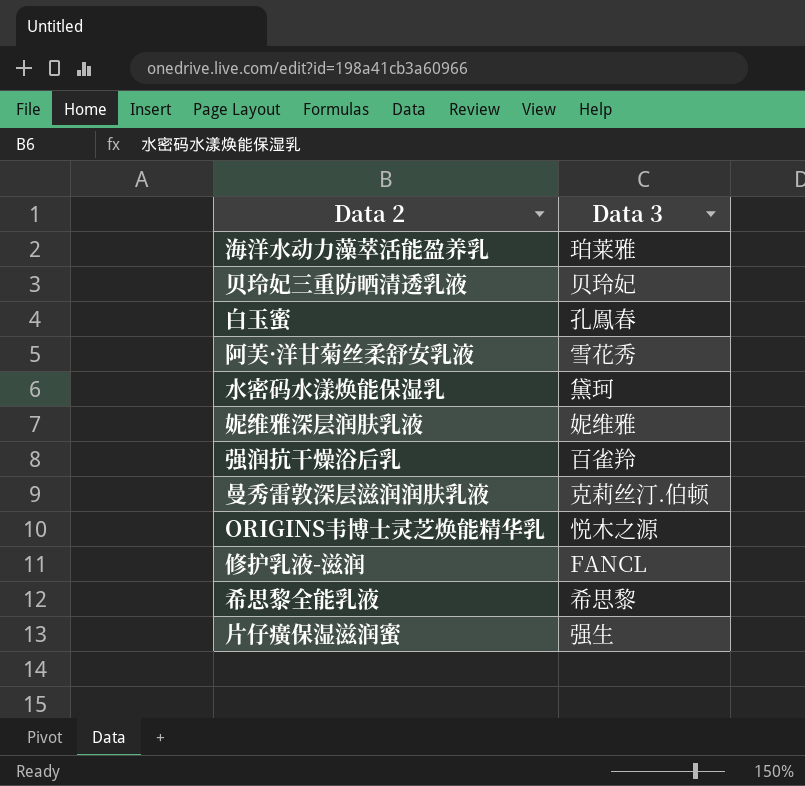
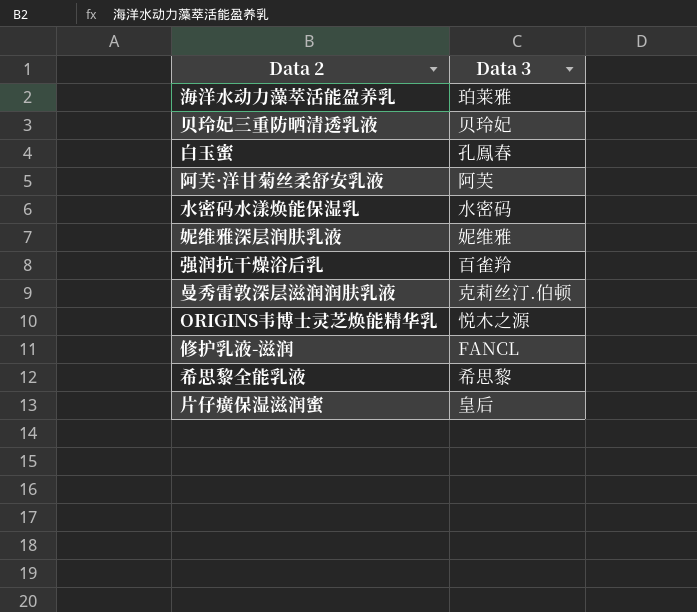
阿芙·洋甘菊丝柔舒安乳液 | Data 3: 雪花秀 -> 阿芙
水密码水漾焕能保湿乳 | Data 3: 黛珂 -> 水密码
片仔癀保湿滋润蜜 | Data 3: 强生 -> 皇后

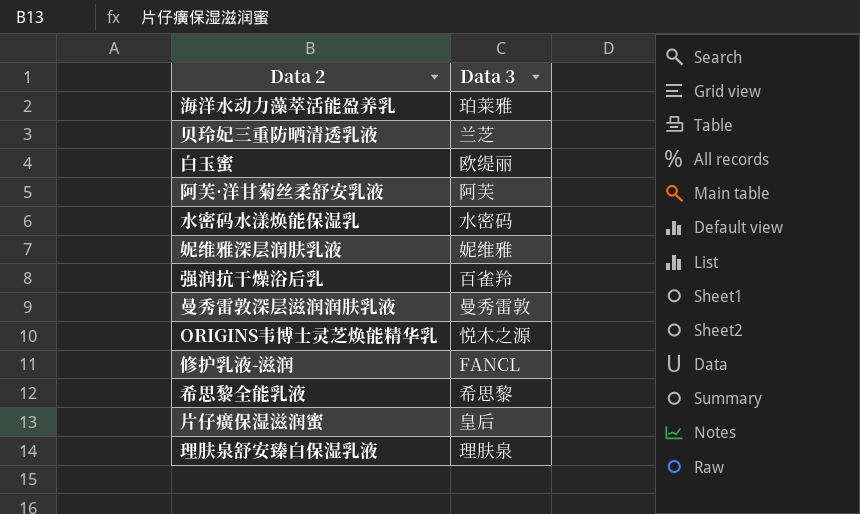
贝玲妃三重防晒清透乳液 | Data 3: 贝玲妃 -> 兰芝
白玉蜜 | Data 3: 孔鳯春 -> 欧缇丽
曼秀雷敦深层滋润润肤乳液 | Data 3: 克莉丝汀.伯顿 -> 曼秀雷敦
row 理肤泉舒安臻白保湿乳液: none -> 理肤泉

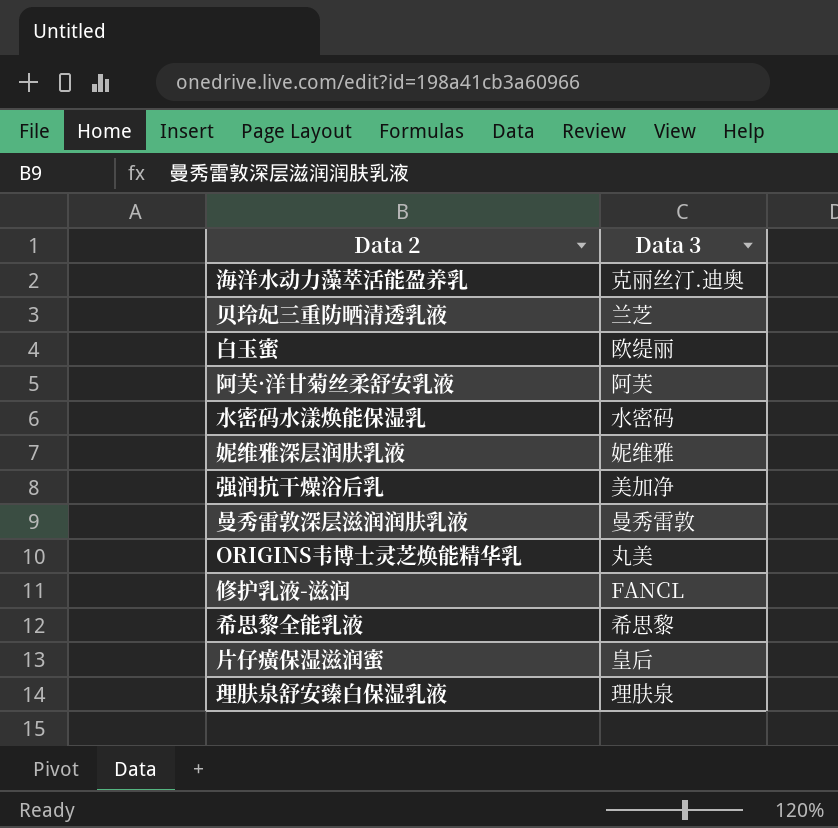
海洋水动力藻萃活能盈养乳 | Data 3: 珀莱雅 -> 克丽丝汀.迪奥
强润抗干燥浴后乳 | Data 3: 百雀羚 -> 美加净
ORIGINS韦博士灵芝焕能精华乳 | Data 3: 悦木之源 -> 丸美

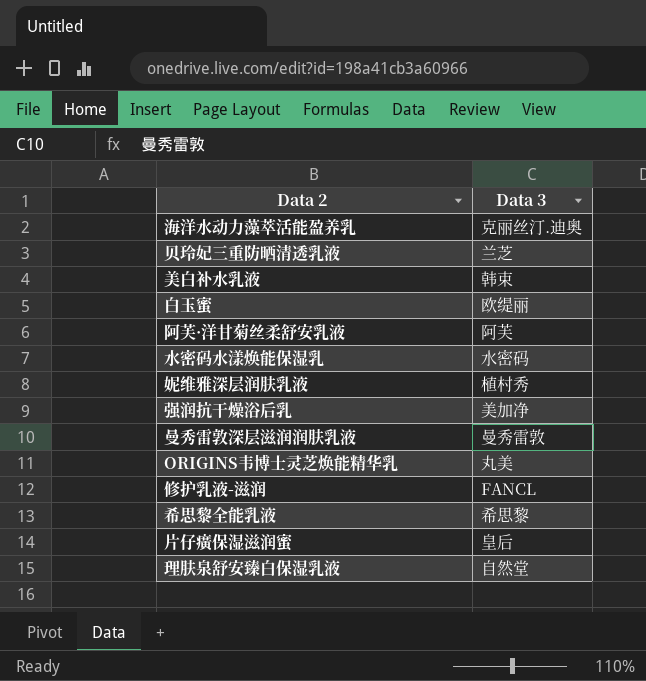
row 美白补水乳液: none -> 韩束
妮维雅深层润肤乳液 | Data 3: 妮维雅 -> 植村秀
理肤泉舒安臻白保湿乳液 | Data 3: 理肤泉 -> 自然堂

